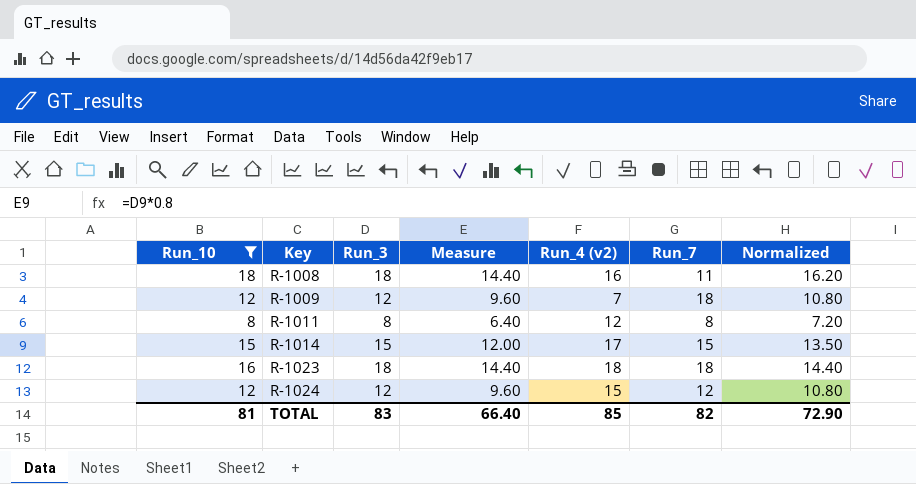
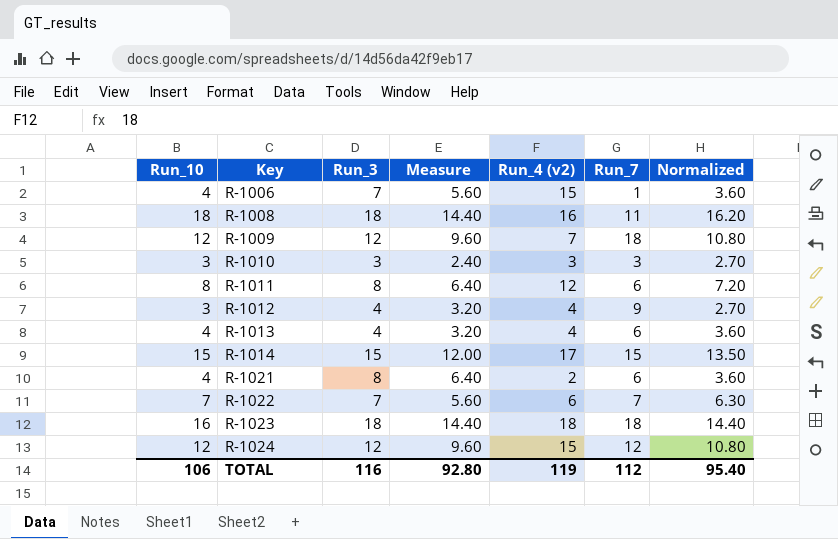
filter: Run_10 >= 8 -> none
R-1011 | Run_7: 8 -> 6
TOTAL | Run_10: 81 -> 106
TOTAL | Run_3: 83 -> 116
TOTAL | Measure: 66.40 -> 92.80
TOTAL | Run_4 (v2): 85 -> 119
TOTAL | Run_7: 82 -> 112
TOTAL | Normalized: 72.90 -> 95.40

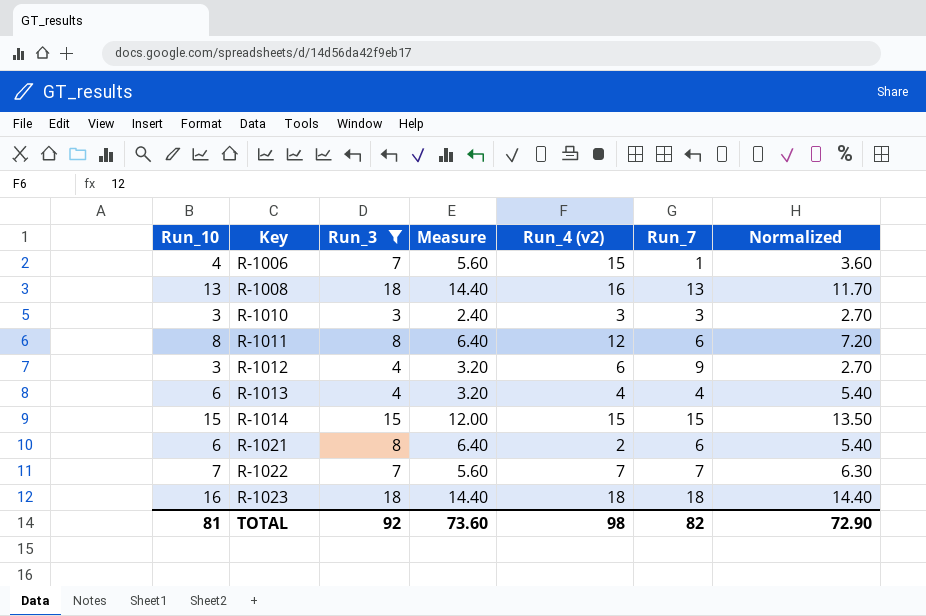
filter: none -> Run_3 != 12
R-1008 | Run_10: 18 -> 13
R-1008 | Run_7: 11 -> 13
R-1008 | Normalized: 16.20 -> 11.70
R-1012 | Run_4 (v2): 4 -> 6
R-1013 | Run_10: 4 -> 6
R-1013 | Run_7: 6 -> 4
R-1013 | Normalized: 3.60 -> 5.40
R-1014 | Run_4 (v2): 17 -> 15
R-1021 | Run_10: 4 -> 6
R-1021 | Normalized: 3.60 -> 5.40
R-1022 | Run_4 (v2): 6 -> 7
TOTAL | Run_10: 106 -> 81
TOTAL | Run_3: 116 -> 92
TOTAL | Measure: 92.80 -> 73.60
TOTAL | Run_4 (v2): 119 -> 98
TOTAL | Run_7: 112 -> 82
TOTAL | Normalized: 95.40 -> 72.90

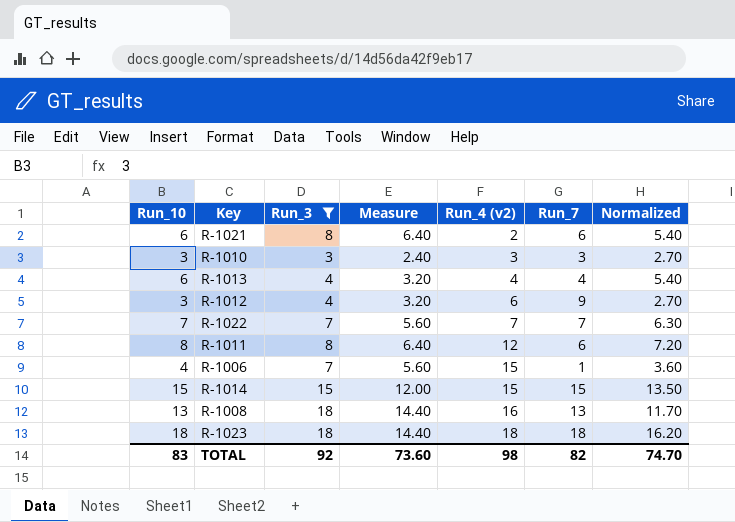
row order: Key ascending -> Run_4 (v2) ascending
R-1023 | Run_10: 16 -> 18
R-1023 | Normalized: 14.40 -> 16.20
TOTAL | Run_10: 81 -> 83
TOTAL | Normalized: 72.90 -> 74.70

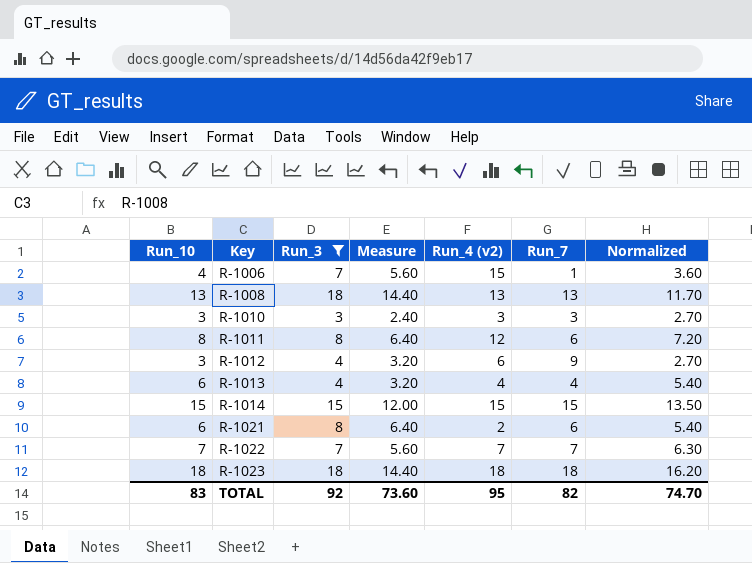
row order: Run_4 (v2) ascending -> Key ascending
R-1008 | Run_4 (v2): 16 -> 13
TOTAL | Run_4 (v2): 98 -> 95

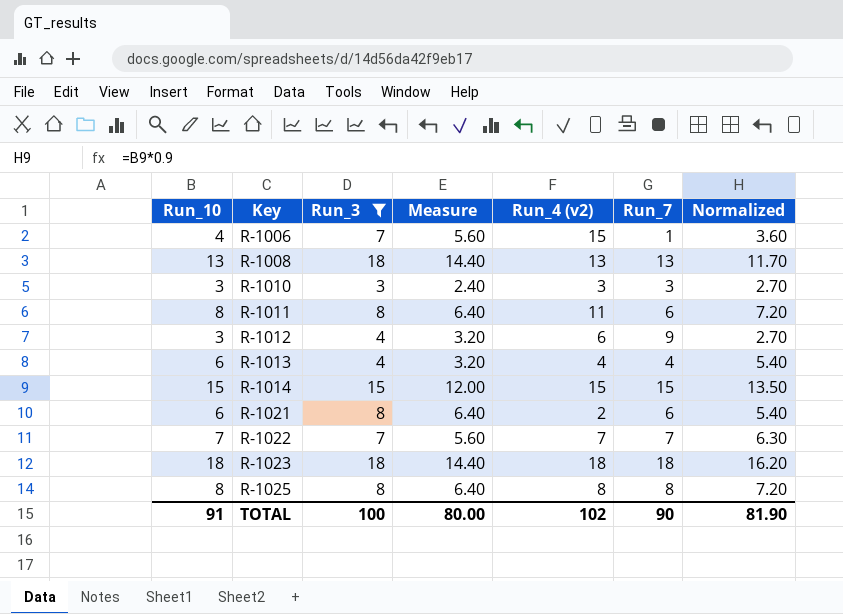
R-1011 | Run_4 (v2): 12 -> 11
row R-1025: none -> 8 | 8 | 6.40 | 8 | 8 | 7.20
TOTAL | Run_10: 83 -> 91
TOTAL | Run_3: 92 -> 100
TOTAL | Measure: 73.60 -> 80.00
TOTAL | Run_4 (v2): 95 -> 102
TOTAL | Run_7: 82 -> 90
TOTAL | Normalized: 74.70 -> 81.90

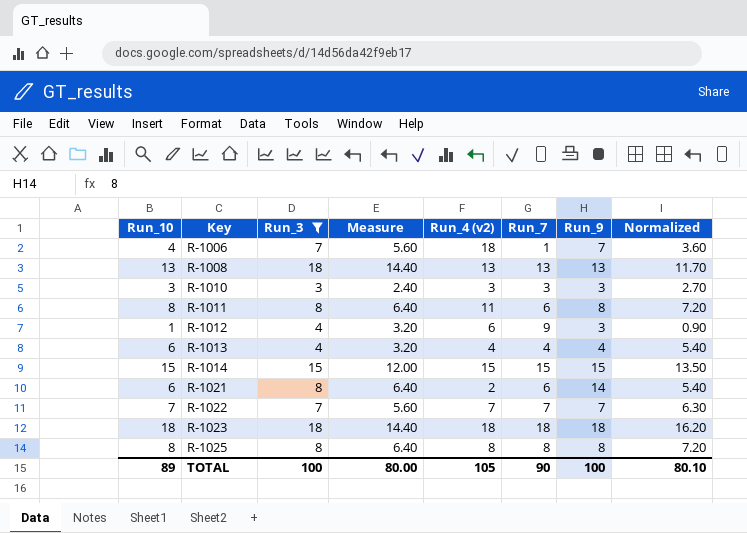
column Run_9 | position: none -> 7
R-1006 | Run_4 (v2): 15 -> 18
R-1012 | Run_10: 3 -> 1
R-1012 | Normalized: 2.70 -> 0.90
TOTAL | Run_10: 91 -> 89
TOTAL | Run_4 (v2): 102 -> 105
TOTAL | Normalized: 81.90 -> 80.10

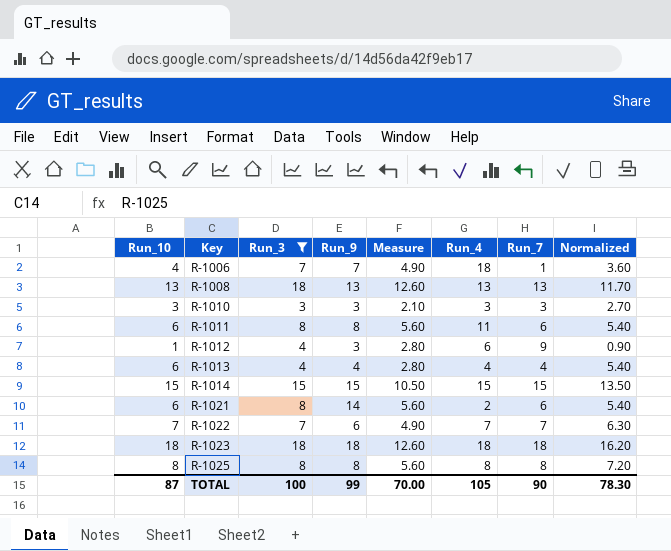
column Run_9 | position: 7 -> 4
column Measure | formula: [Run_3] * 0.8 -> [Run_3] * 0.7
column name: Run_4 (v2) -> Run_4
R-1011 | Run_10: 8 -> 6
R-1011 | Normalized: 7.20 -> 5.40
R-1022 | Run_9: 7 -> 6
TOTAL | Run_10: 89 -> 87
TOTAL | Run_9: 100 -> 99
TOTAL | Measure: 80.00 -> 70.00
TOTAL | Normalized: 80.10 -> 78.30

